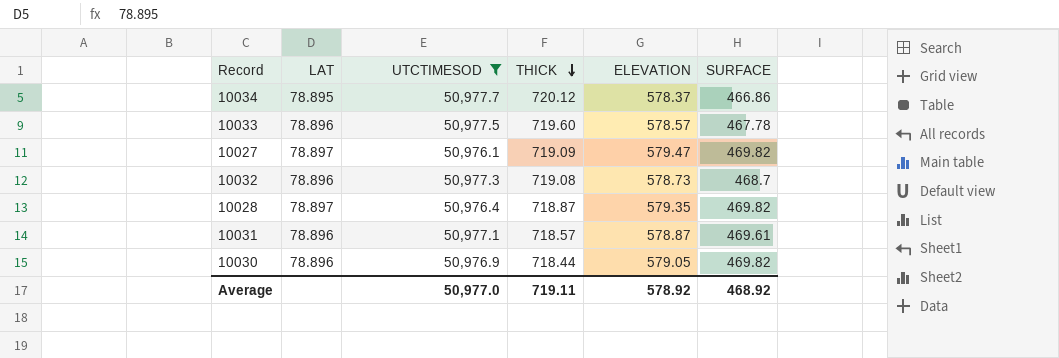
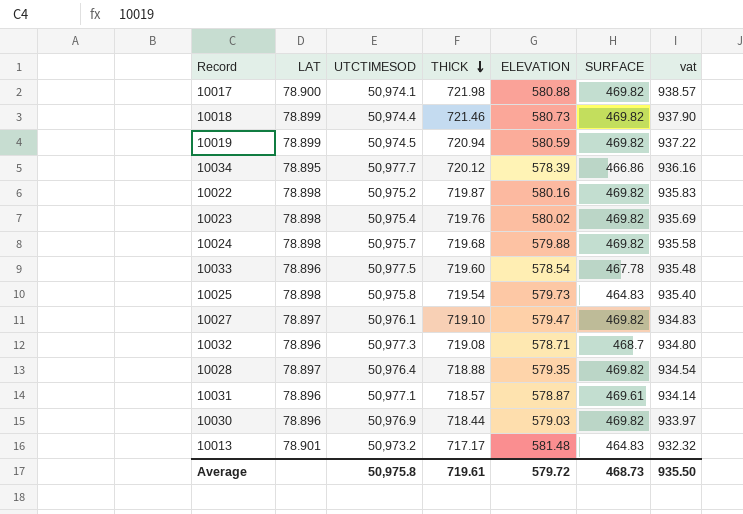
filter: UTCTIMESOD >= 50,976.1 -> none
column vat | formula: none -> [THICK] * 1.3
10034 | ELEVATION: 578.37 -> 578.39
10033 | ELEVATION: 578.57 -> 578.54
10027 | THICK: 719.09 -> 719.10
10032 | ELEVATION: 578.73 -> 578.71
10028 | THICK: 718.87 -> 718.88
10030 | ELEVATION: 579.05 -> 579.03
Average | UTCTIMESOD: 50,977.0 -> 50,975.8
Average | THICK: 719.11 -> 719.61
Average | ELEVATION: 578.92 -> 579.72
Average | SURFACE: 468.92 -> 468.73

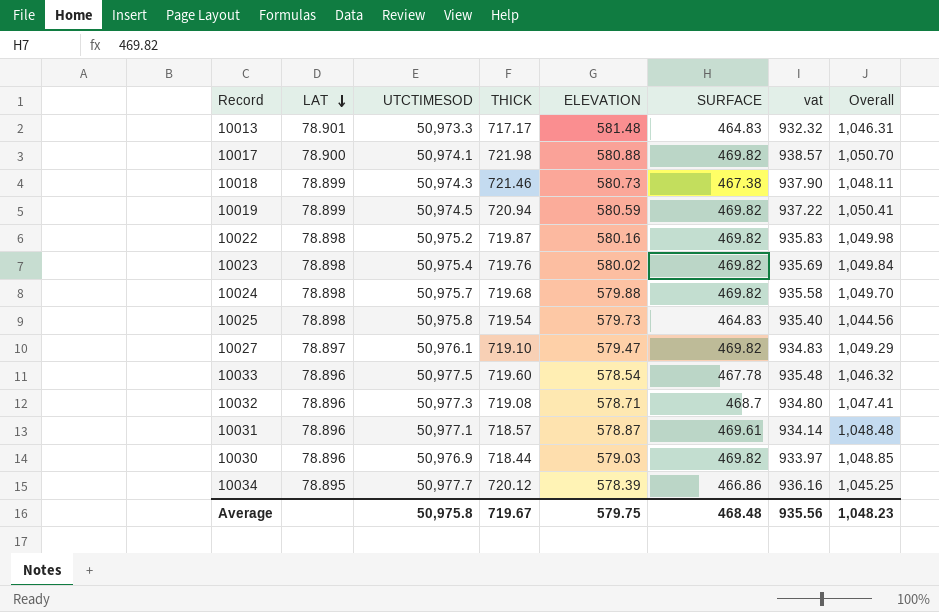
row order: THICK descending -> LAT descending
column Overall | formula: none -> [ELEVATION] + [SURFACE]
row 10028: 78.897 | 50,976.4 | 718.88 | 579.35 | 469.82 | 934.54 -> none
10013 | UTCTIMESOD: 50,973.2 -> 50,973.3
10018 | UTCTIMESOD: 50,974.4 -> 50,974.3
10018 | SURFACE: 469.82 -> 467.38
Average | THICK: 719.61 -> 719.67
Average | ELEVATION: 579.72 -> 579.75
Average | SURFACE: 468.73 -> 468.48
Average | vat: 935.50 -> 935.56

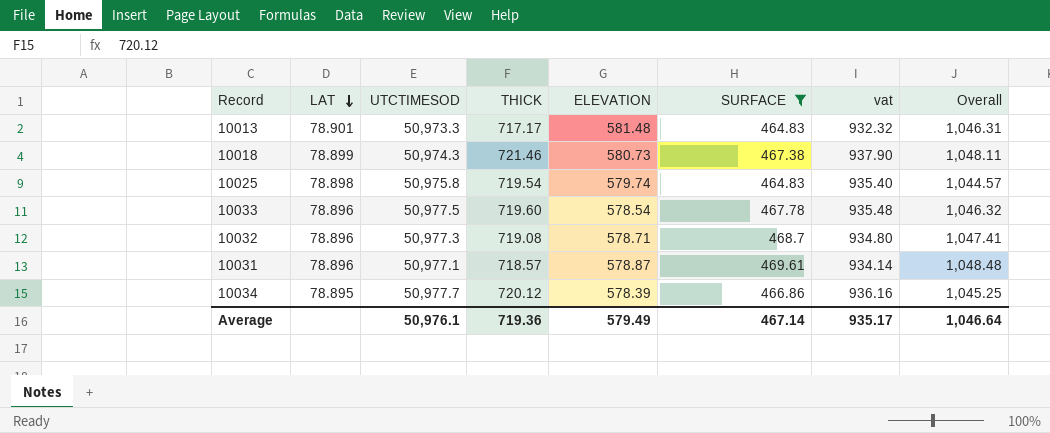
filter: none -> SURFACE != 469.82
10025 | ELEVATION: 579.73 -> 579.74
10025 | Overall: 1,044.56 -> 1,044.57
Average | UTCTIMESOD: 50,975.8 -> 50,976.1
Average | THICK: 719.67 -> 719.36
Average | ELEVATION: 579.75 -> 579.49
Average | SURFACE: 468.48 -> 467.14
Average | vat: 935.56 -> 935.17
Average | Overall: 1,048.23 -> 1,046.64

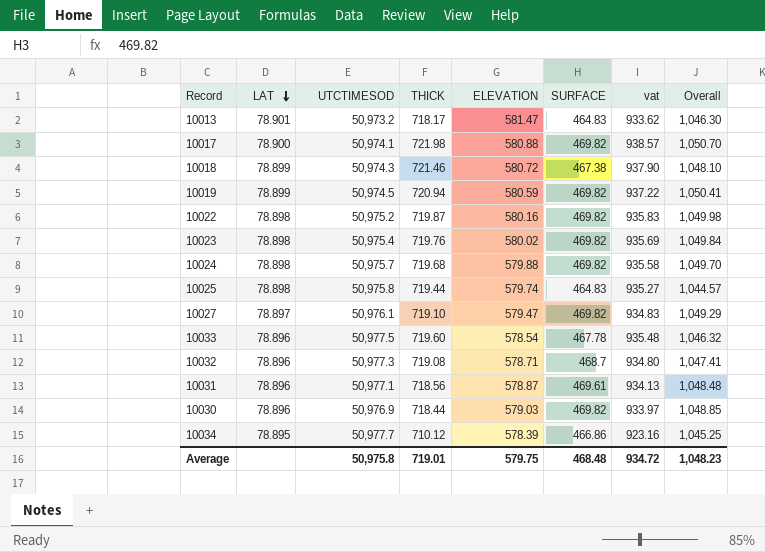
filter: SURFACE != 469.82 -> none
10013 | UTCTIMESOD: 50,973.3 -> 50,973.2
10013 | THICK: 717.17 -> 718.17
10013 | ELEVATION: 581.48 -> 581.47
10013 | vat: 932.32 -> 933.62
10013 | Overall: 1,046.31 -> 1,046.30
10018 | ELEVATION: 580.73 -> 580.72
10018 | Overall: 1,048.11 -> 1,048.10
10025 | THICK: 719.54 -> 719.44
10025 | vat: 935.40 -> 935.27
10031 | THICK: 718.57 -> 718.56
10031 | vat: 934.14 -> 934.13
10034 | THICK: 720.12 -> 710.12
10034 | vat: 936.16 -> 923.16
Average | UTCTIMESOD: 50,976.1 -> 50,975.8
Average | THICK: 719.36 -> 719.01
Average | ELEVATION: 579.49 -> 579.75
Average | SURFACE: 467.14 -> 468.48
Average | vat: 935.17 -> 934.72
Average | Overall: 1,046.64 -> 1,048.23

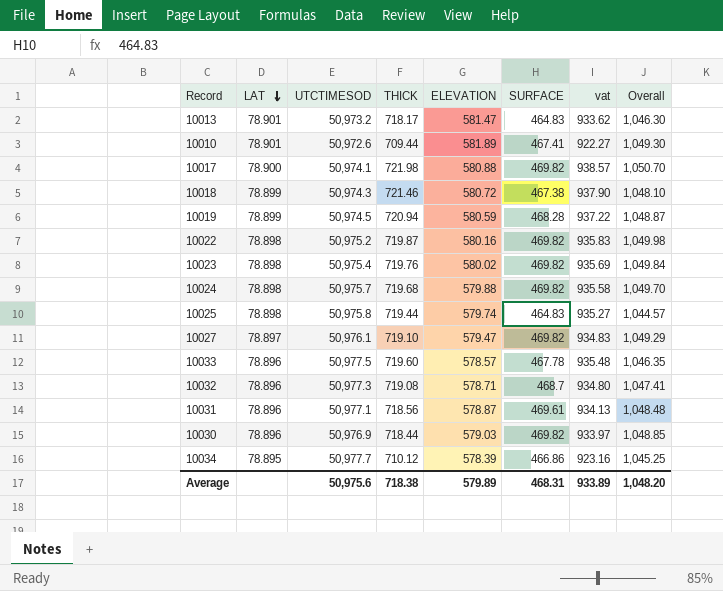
row 10010: none -> 78.901 | 50,972.6 | 709.44 | 581.89 | 467.41 | 922.27 | 1,049.30
10019 | SURFACE: 469.82 -> 468.28
10019 | Overall: 1,050.41 -> 1,048.87
10033 | ELEVATION: 578.54 -> 578.57
10033 | Overall: 1,046.32 -> 1,046.35
Average | UTCTIMESOD: 50,975.8 -> 50,975.6
Average | THICK: 719.01 -> 718.38
Average | ELEVATION: 579.75 -> 579.89
Average | SURFACE: 468.48 -> 468.31
Average | vat: 934.72 -> 933.89
Average | Overall: 1,048.23 -> 1,048.20

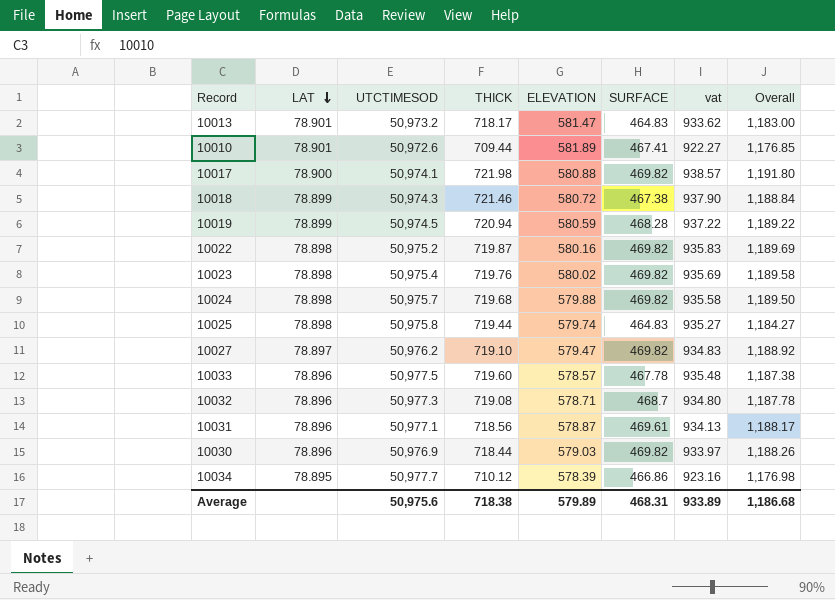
column Overall | formula: [ELEVATION] + [SURFACE] -> [THICK] + [SURFACE]
10027 | UTCTIMESOD: 50,976.1 -> 50,976.2
Average | Overall: 1,048.20 -> 1,186.68

